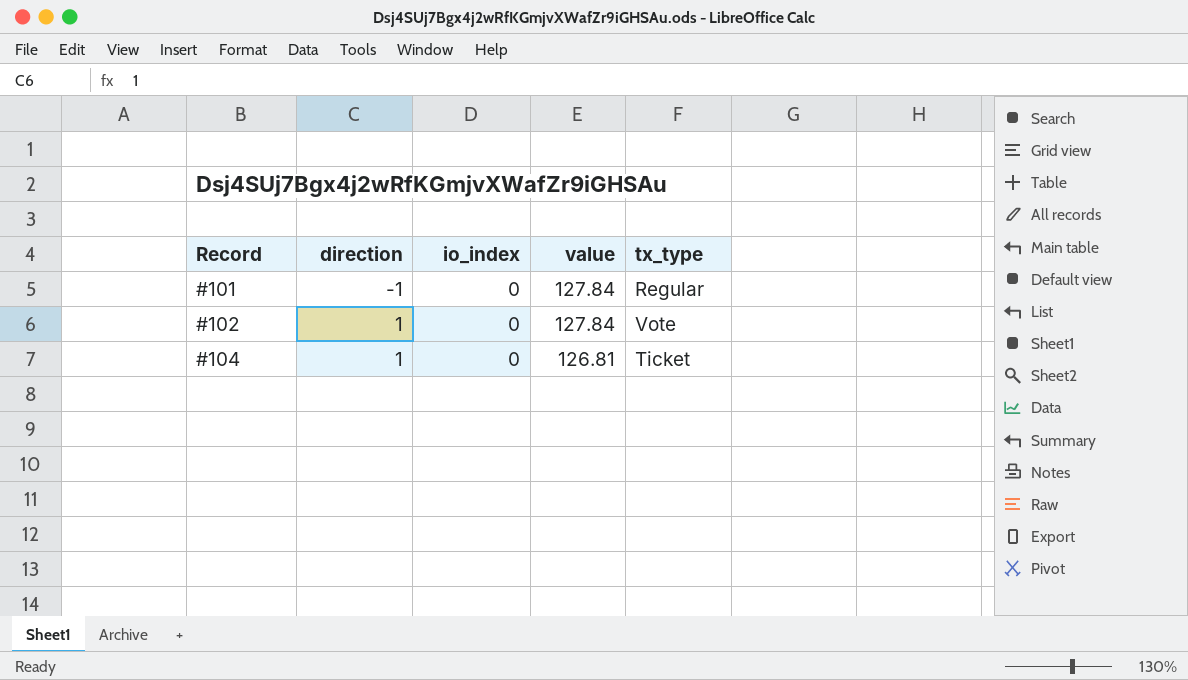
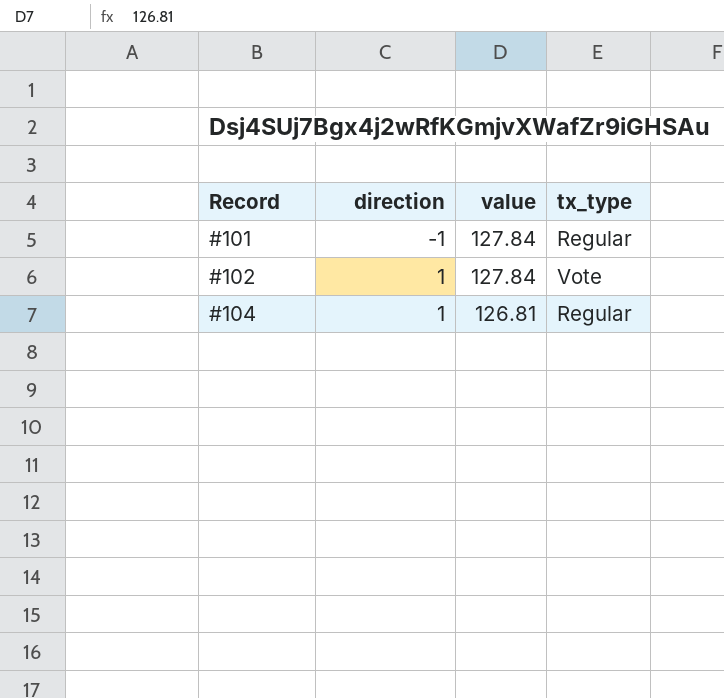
column io_index | position: 3 -> none
#104 | tx_type: Ticket -> Regular

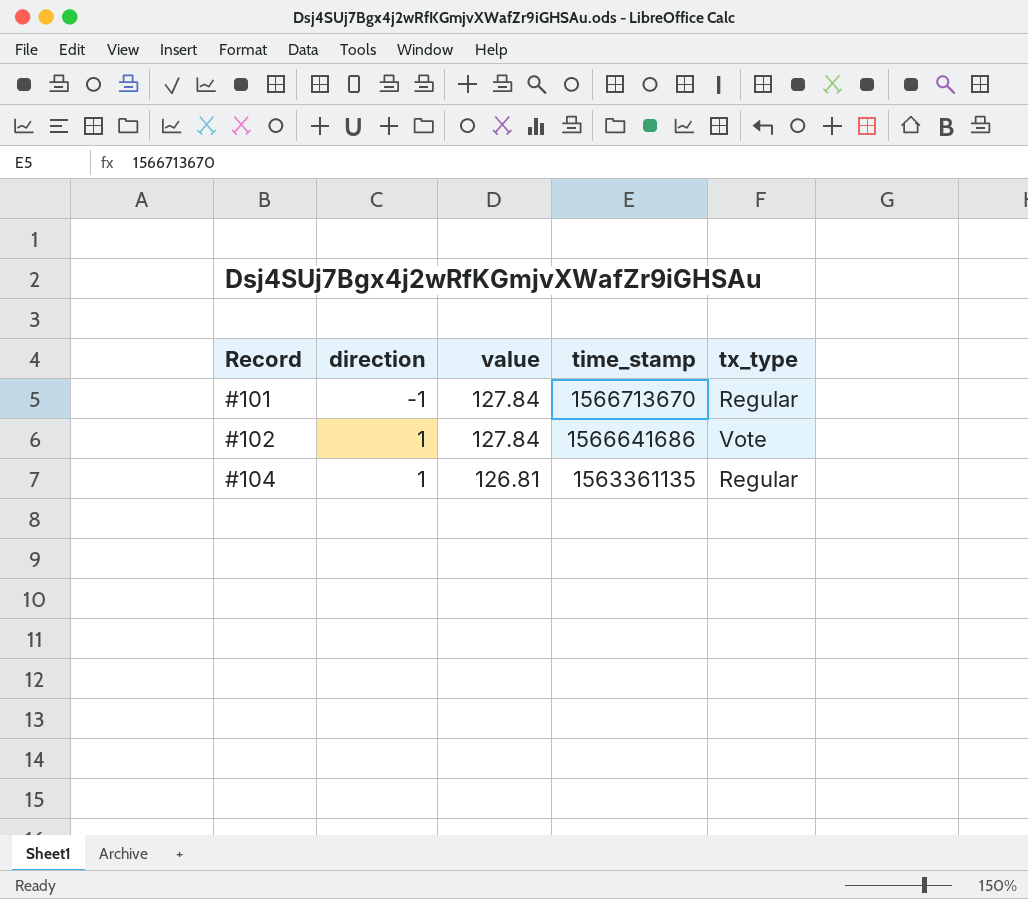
column time_stamp | position: none -> 4

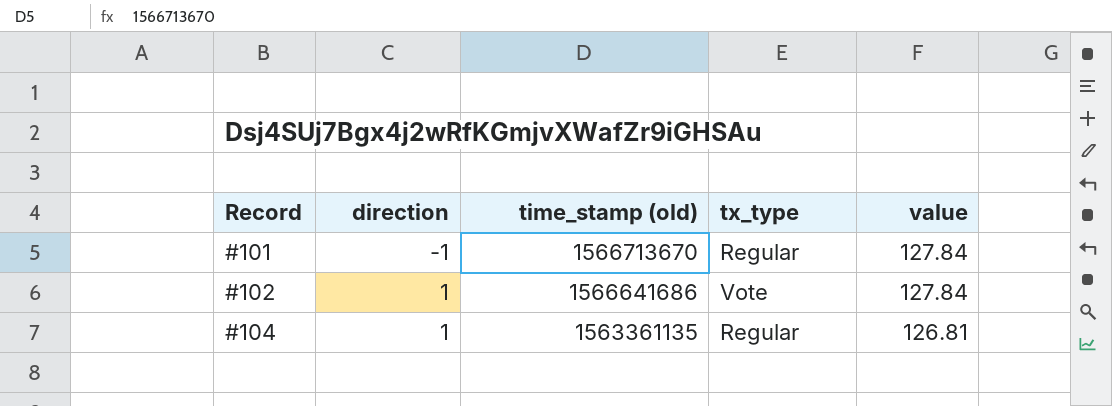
column name: time_stamp -> time_stamp (old)
column value | position: 3 -> 5

